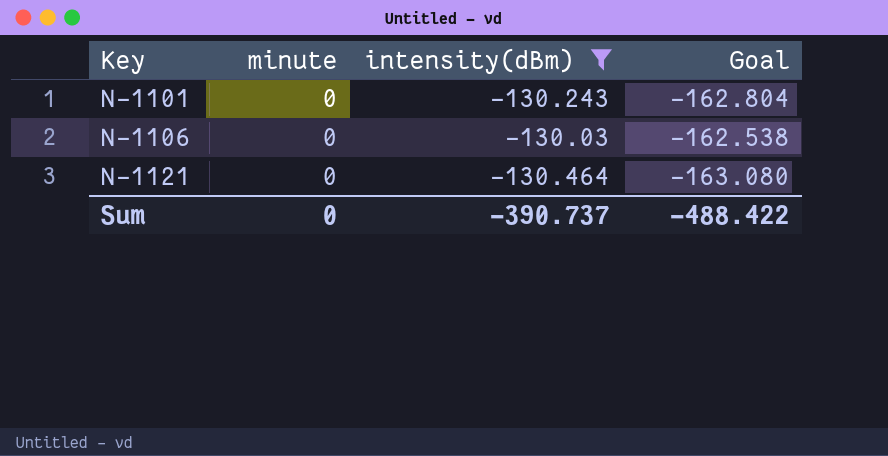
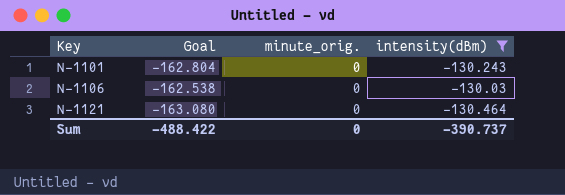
column Goal | position: 4 -> 2
column name: minute -> minute_orig.

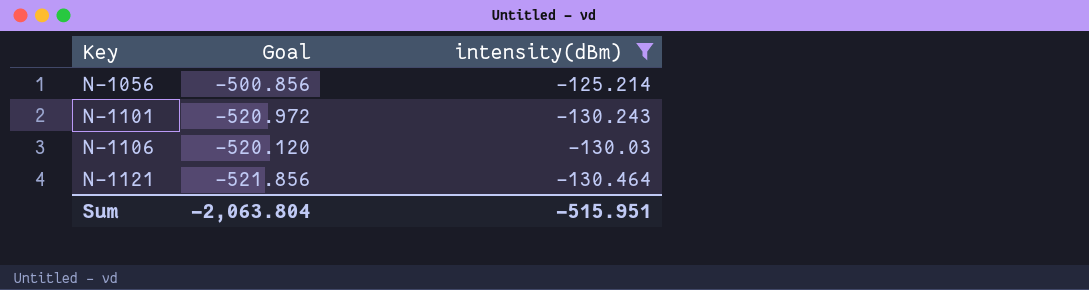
column minute_orig. | position: 3 -> none
column Goal | formula: [intensity(dBm)] * 1.25 -> [intensity(dBm)] * 4
row N-1056: none -> -500.856 | -125.214
Sum | Goal: -488.422 -> -2,063.804
Sum | intensity(dBm): -390.737 -> -515.951

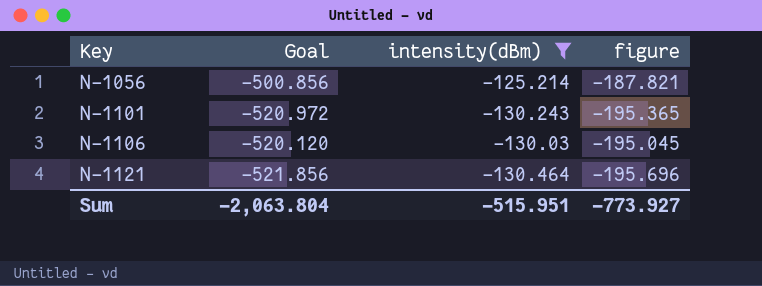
column figure | formula: none -> [intensity(dBm)] * 1.5

